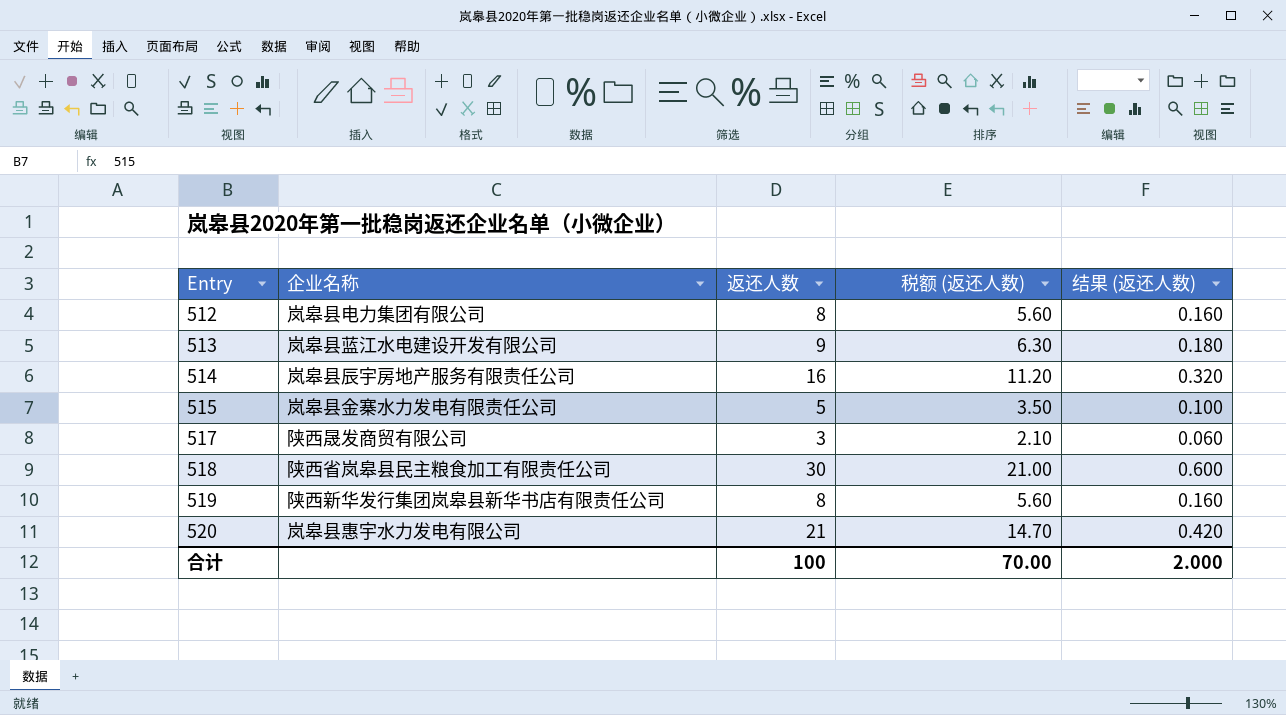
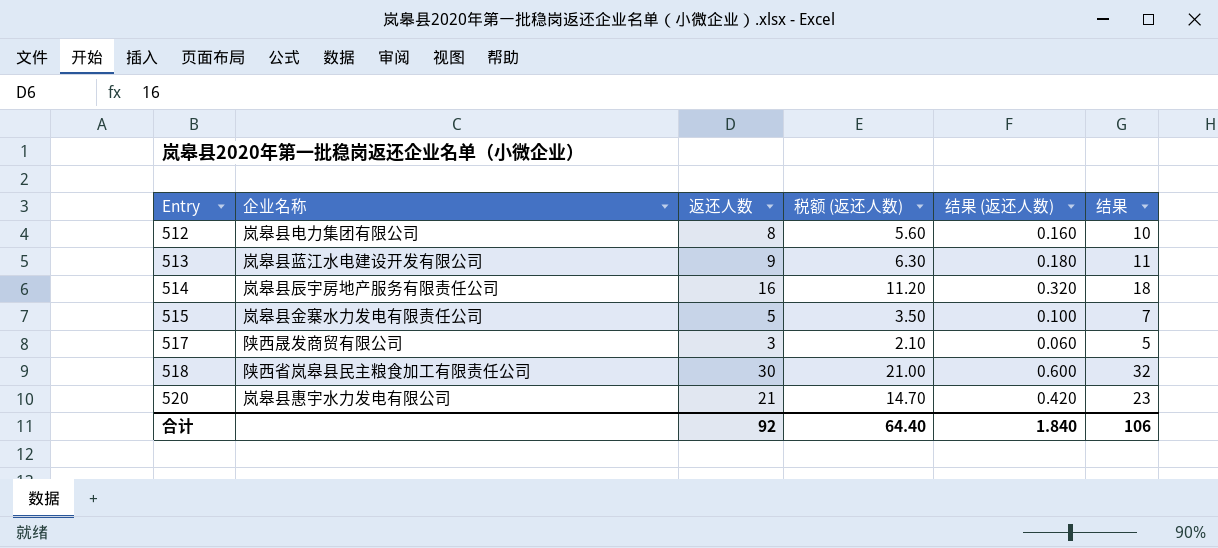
column 结果 | formula: none -> [返还人数] + 2
row 519: 陕西新华发行集团岚皋县新华书店有限责任公司 | 8 | 5.60 | 0.160 -> none
合计 | 返还人数: 100 -> 92
合计 | 税额 (返还人数): 70.00 -> 64.40
合计 | 结果 (返还人数): 2.000 -> 1.840

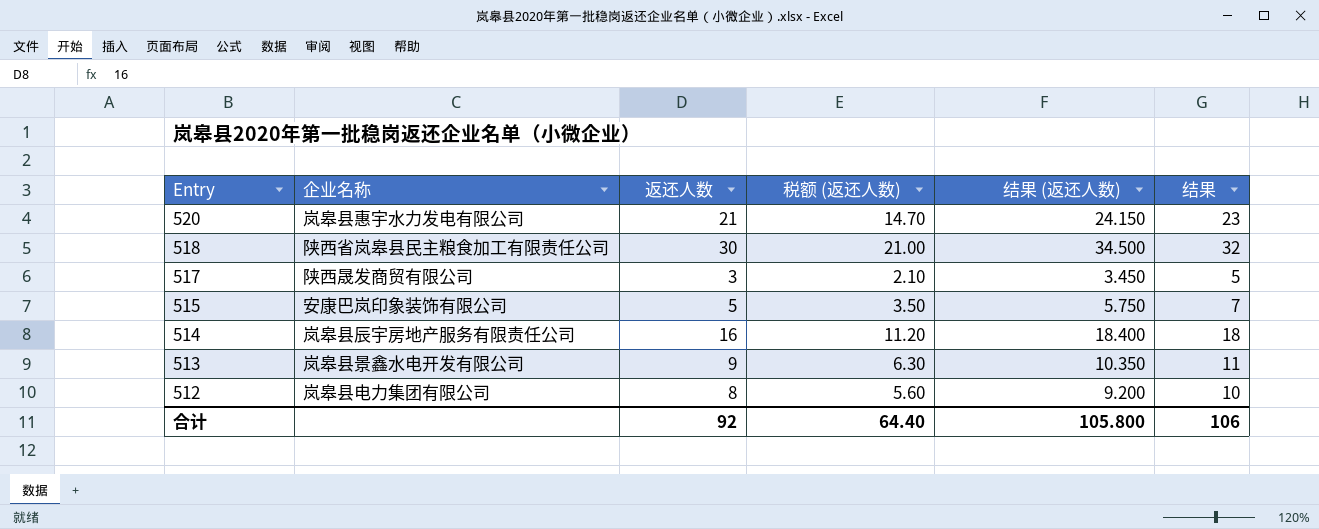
row order: Entry ascending -> Entry descending
column 结果 (返还人数) | formula: [返还人数] * 0.02 -> [返还人数] * 1.15
515 | 企业名称: 岚皋县金寨水力发电有限责任公司 -> 安康巴岚印象装饰有限公司
513 | 企业名称: 岚皋县蓝江水电建设开发有限公司 -> 岚皋县景鑫水电开发有限公司
合计 | 结果 (返还人数): 1.840 -> 105.800

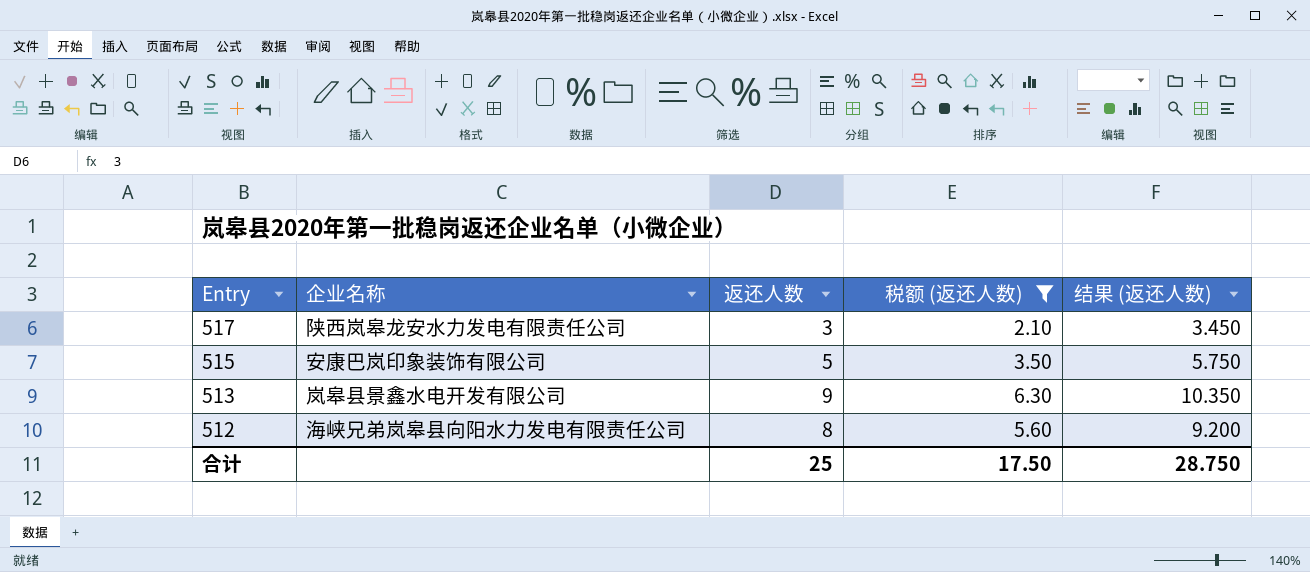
filter: none -> 税额 (返还人数) <= 6.30
column 结果 | formula: [返还人数] + 2 -> none
517 | 企业名称: 陕西晟发商贸有限公司 -> 陕西岚皋龙安水力发电有限责任公司
512 | 企业名称: 岚皋县电力集团有限公司 -> 海峡兄弟岚皋县向阳水力发电有限责任公司
合计 | 返还人数: 92 -> 25
合计 | 税额 (返还人数): 64.40 -> 17.50
合计 | 结果 (返还人数): 105.800 -> 28.750

